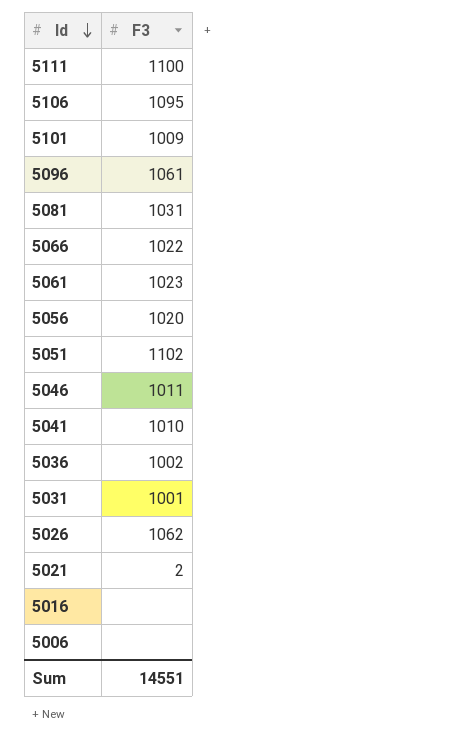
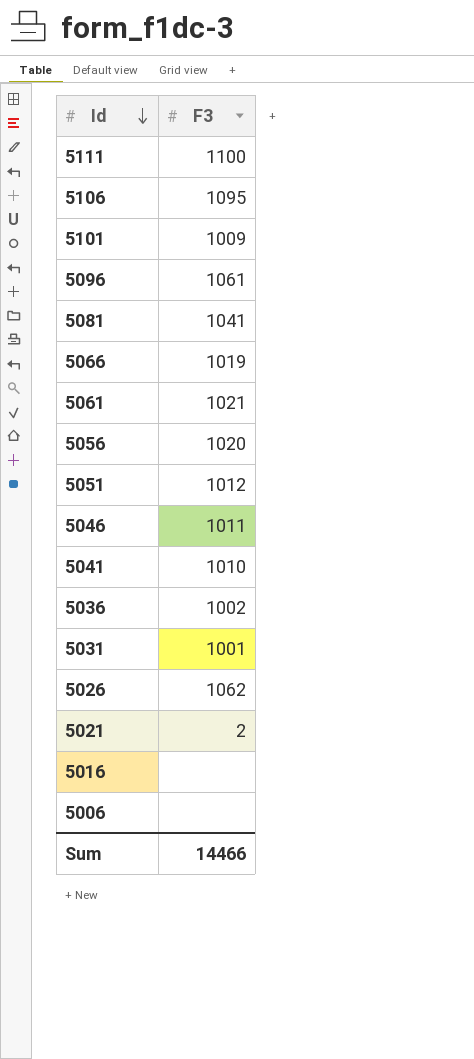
5081 | F3: 1031 -> 1041
5066 | F3: 1022 -> 1019
5061 | F3: 1023 -> 1021
5051 | F3: 1102 -> 1012
Sum | F3: 14551 -> 14466

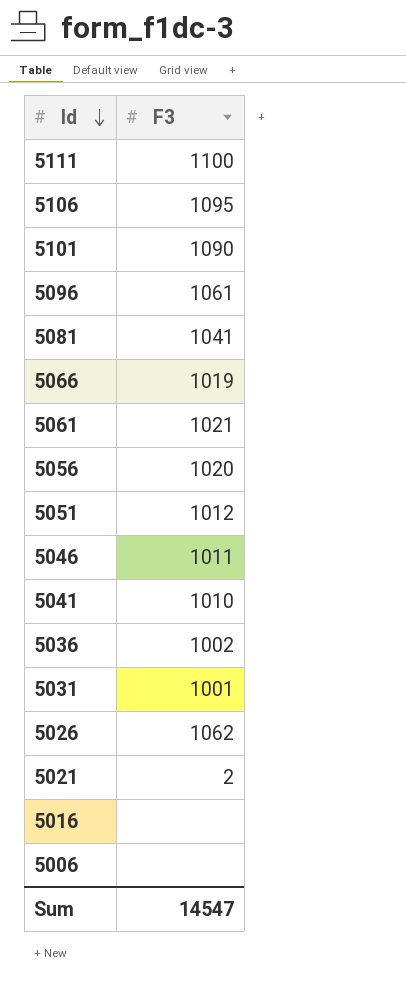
5101 | F3: 1009 -> 1090
Sum | F3: 14466 -> 14547

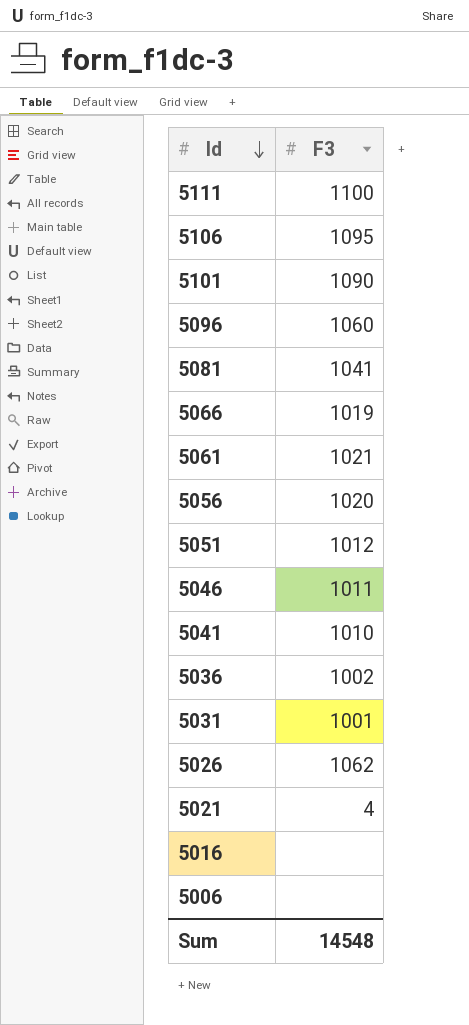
5096 | F3: 1061 -> 1060
5021 | F3: 2 -> 4
Sum | F3: 14547 -> 14548

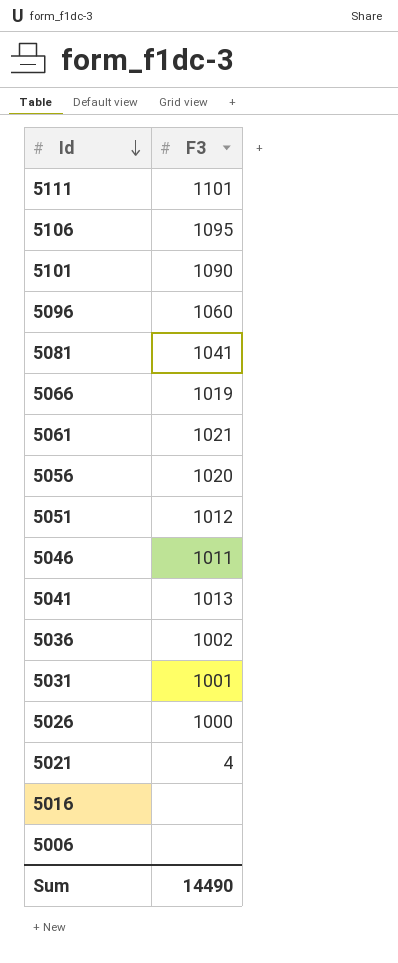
5111 | F3: 1100 -> 1101
5041 | F3: 1010 -> 1013
5026 | F3: 1062 -> 1000
Sum | F3: 14548 -> 14490

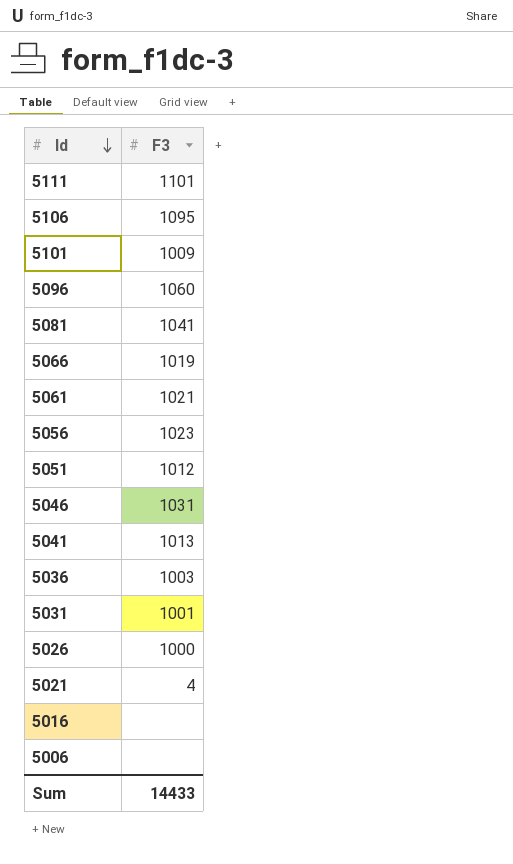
5101 | F3: 1090 -> 1009
5056 | F3: 1020 -> 1023
5046 | F3: 1011 -> 1031
5036 | F3: 1002 -> 1003
Sum | F3: 14490 -> 14433

